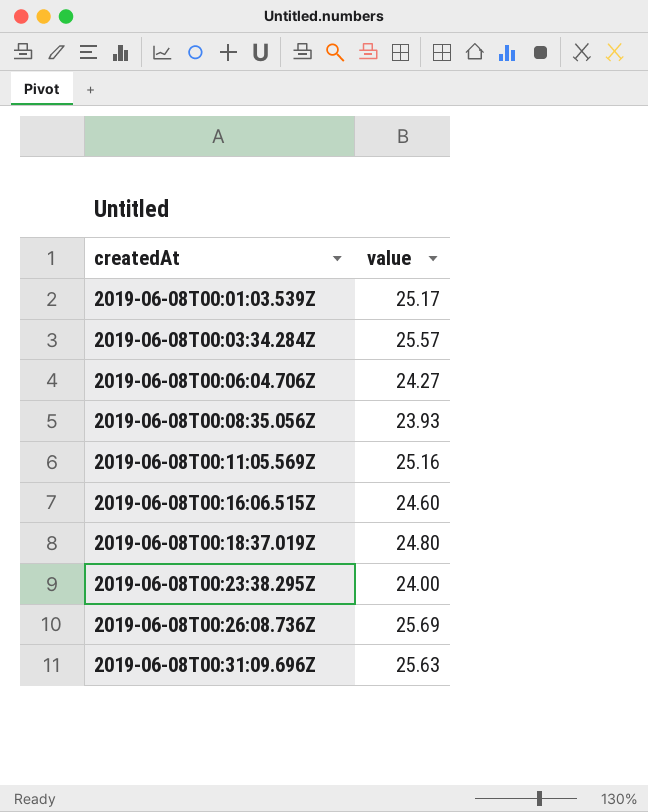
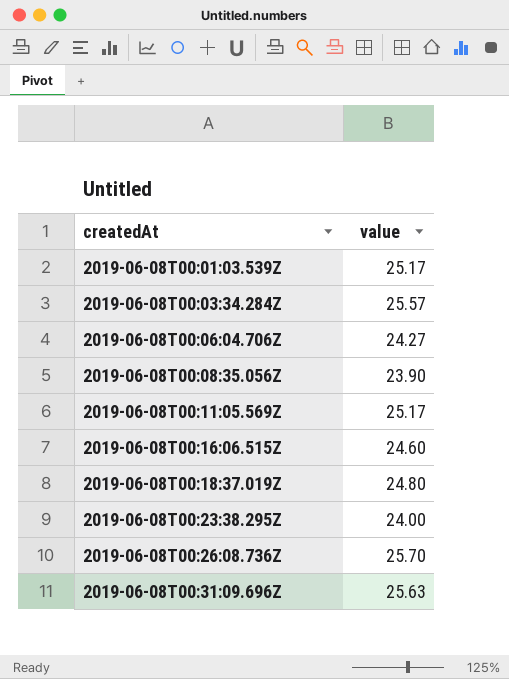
2019-06-08T00:08:35.056Z | value: 23.93 -> 23.90
2019-06-08T00:11:05.569Z | value: 25.16 -> 25.17
2019-06-08T00:26:08.736Z | value: 25.69 -> 25.70

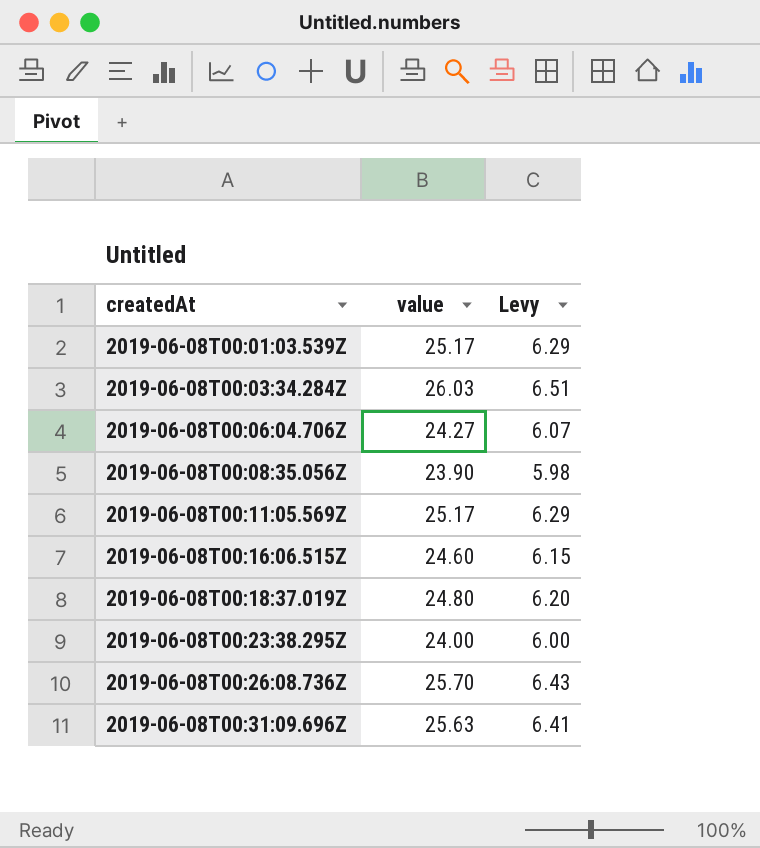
column Levy | formula: none -> [value] * 0.25
2019-06-08T00:03:34.284Z | value: 25.57 -> 26.03

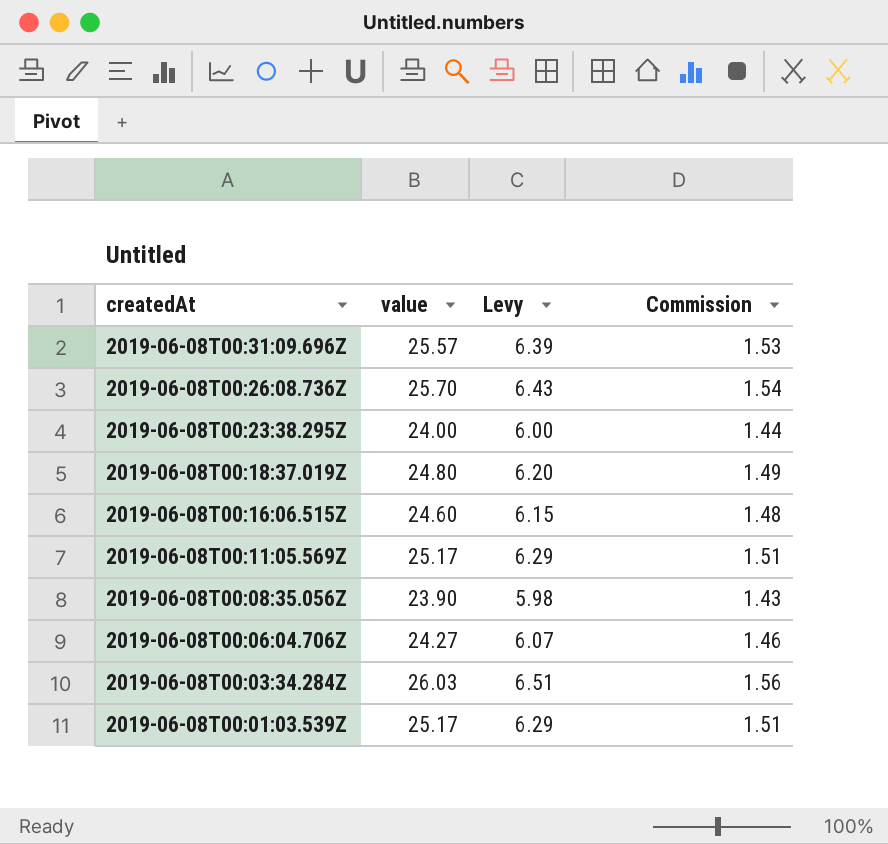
row order: createdAt ascending -> createdAt descending
column Commission | formula: none -> [value] * 0.06
2019-06-08T00:31:09.696Z | value: 25.63 -> 25.57
2019-06-08T00:31:09.696Z | Levy: 6.41 -> 6.39

